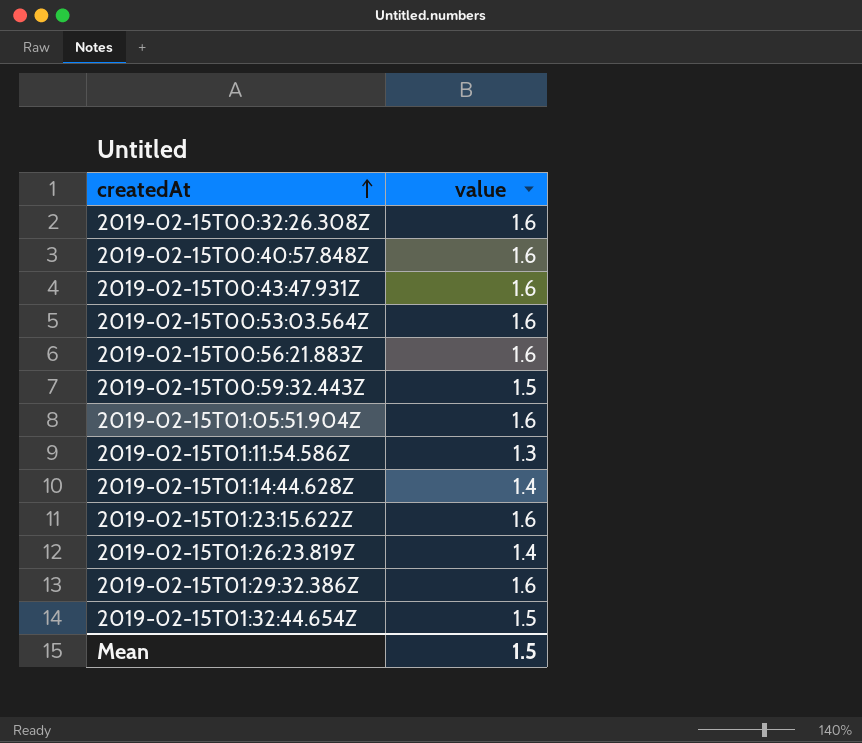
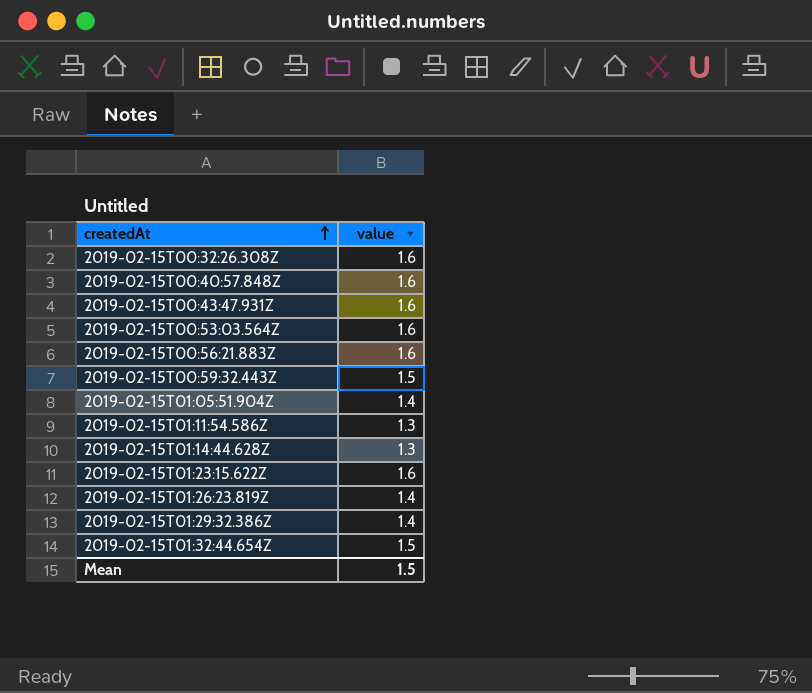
2019-02-15T01:05:51.904Z | value: 1.6 -> 1.4
2019-02-15T01:14:44.628Z | value: 1.4 -> 1.3
2019-02-15T01:29:32.386Z | value: 1.6 -> 1.4

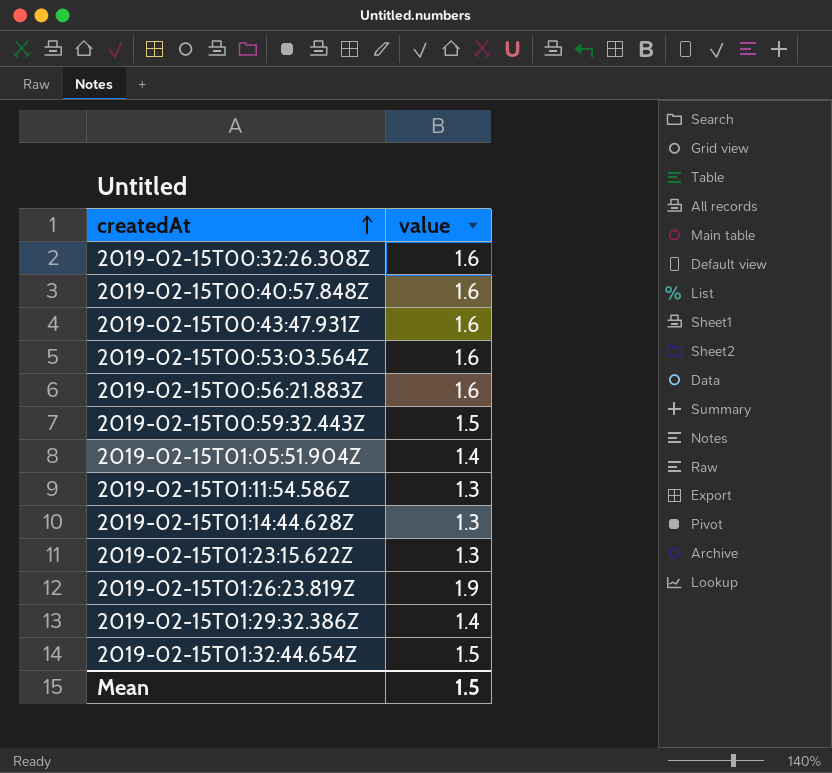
2019-02-15T01:23:15.622Z | value: 1.6 -> 1.3
2019-02-15T01:26:23.819Z | value: 1.4 -> 1.9

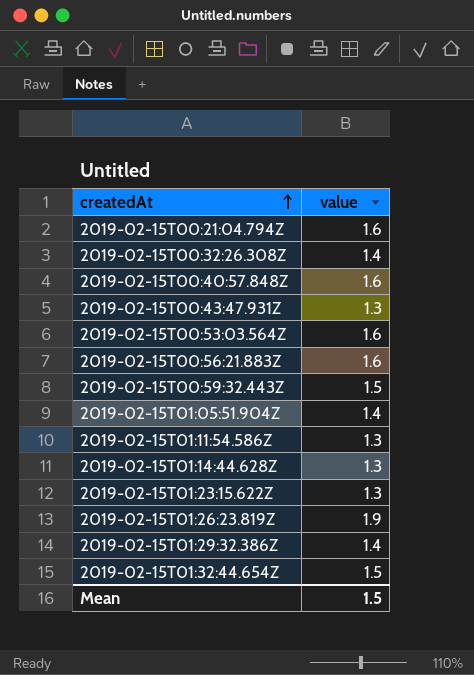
row 2019-02-15T00:21:04.794Z: none -> 1.6
2019-02-15T00:32:26.308Z | value: 1.6 -> 1.4
2019-02-15T00:43:47.931Z | value: 1.6 -> 1.3

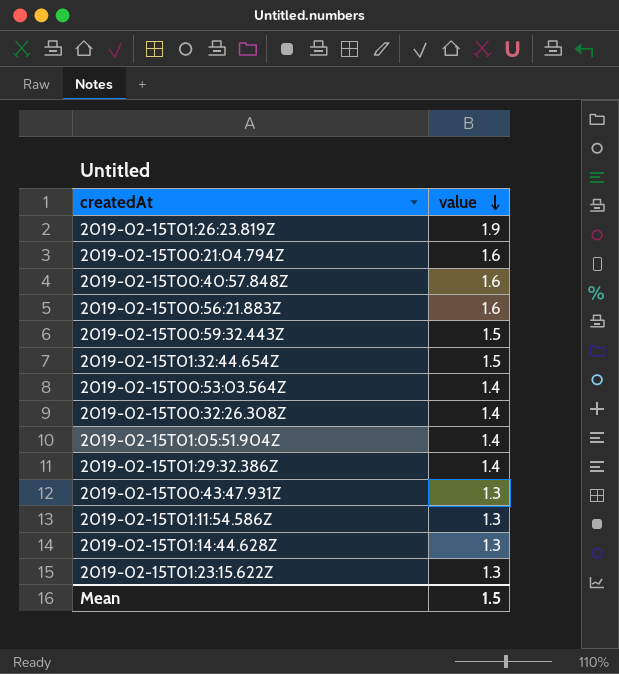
row order: createdAt ascending -> value descending
2019-02-15T00:53:03.564Z | value: 1.6 -> 1.4

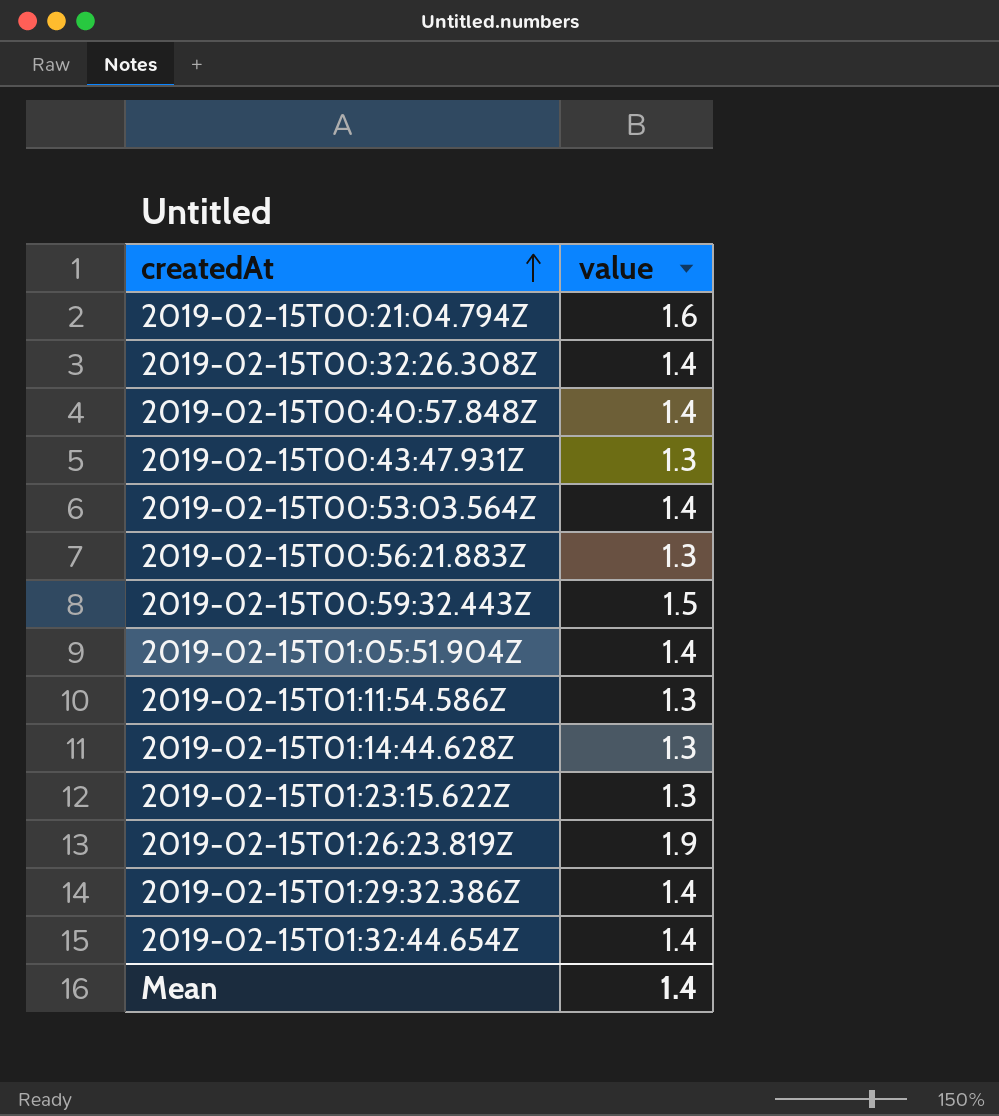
row order: value descending -> createdAt ascending
2019-02-15T00:40:57.848Z | value: 1.6 -> 1.4
2019-02-15T00:56:21.883Z | value: 1.6 -> 1.3
2019-02-15T01:32:44.654Z | value: 1.5 -> 1.4
Mean | value: 1.5 -> 1.4

